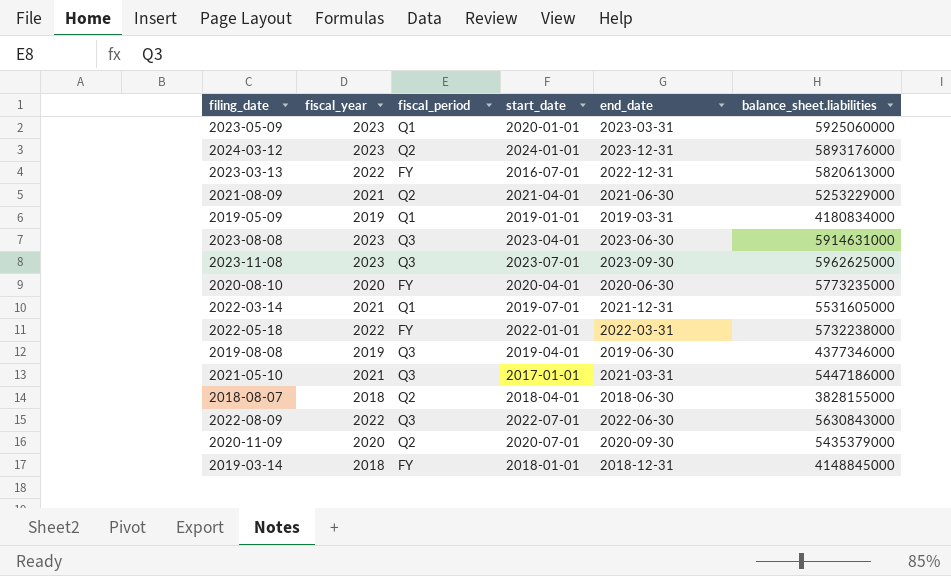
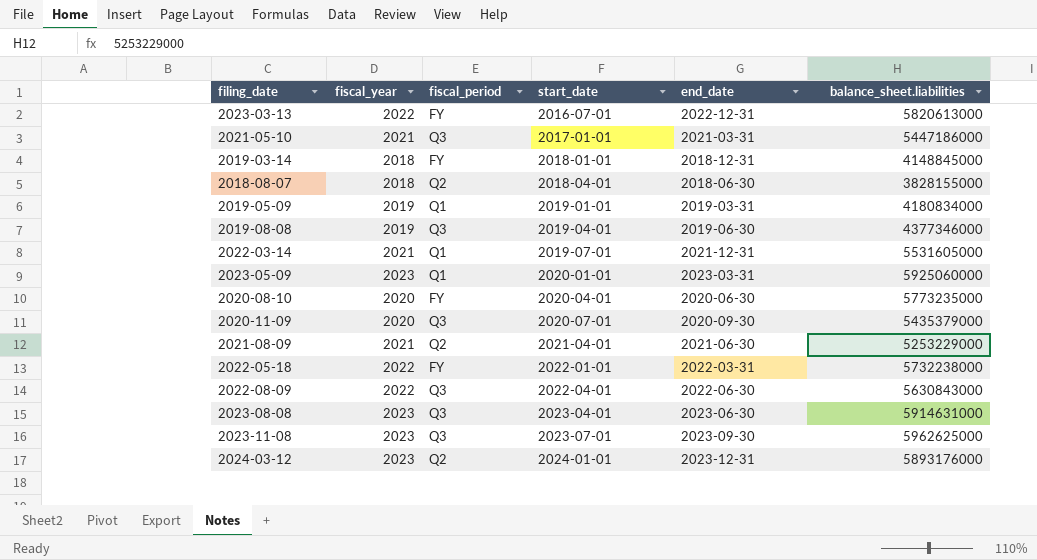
row order: none -> start_date ascending
2020-11-09 | fiscal_period: Q2 -> Q3
2022-08-09 | start_date: 2022-07-01 -> 2022-04-01

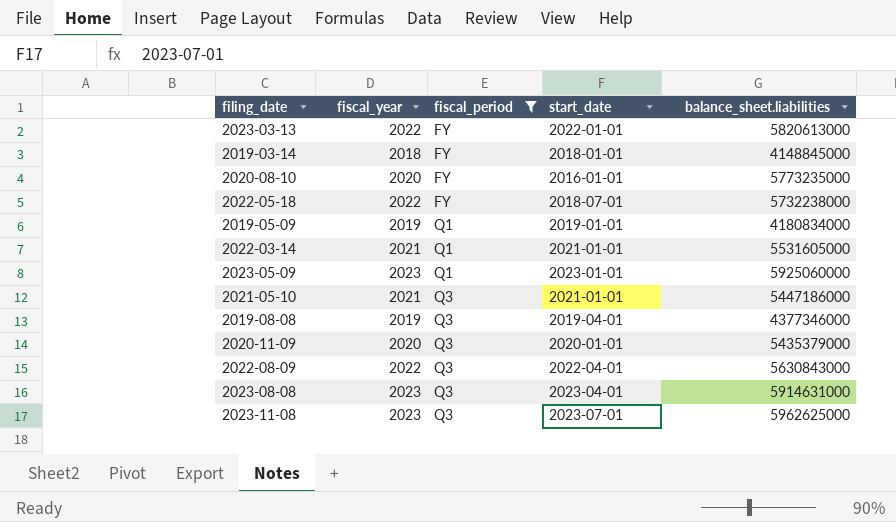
filter: none -> fiscal_period != Q2
row order: start_date ascending -> fiscal_period ascending
column end_date | position: 5 -> none
2023-03-13 | start_date: 2016-07-01 -> 2022-01-01
2020-08-10 | start_date: 2020-04-01 -> 2016-01-01
2022-05-18 | start_date: 2022-01-01 -> 2018-07-01
2022-03-14 | start_date: 2019-07-01 -> 2021-01-01
2023-05-09 | start_date: 2020-01-01 -> 2023-01-01
2021-05-10 | start_date: 2017-01-01 -> 2021-01-01
2020-11-09 | start_date: 2020-07-01 -> 2020-01-01

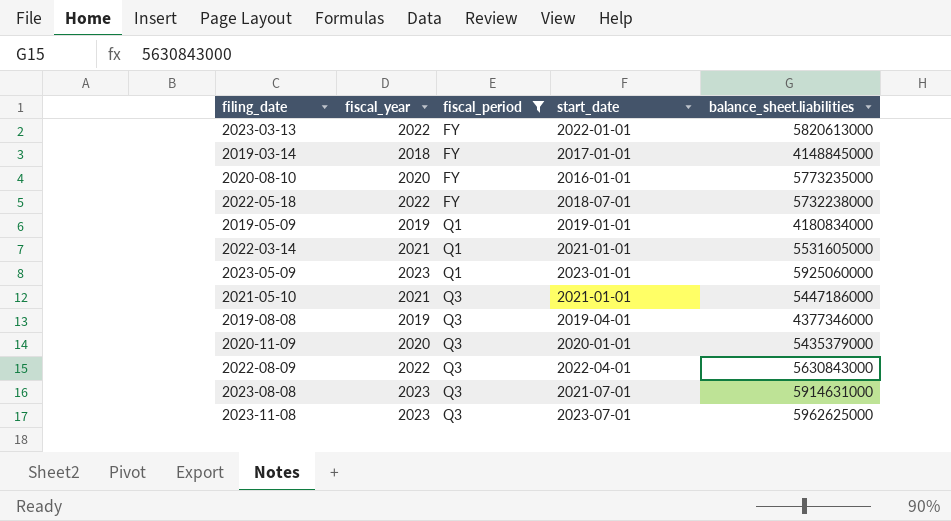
2019-03-14 | start_date: 2018-01-01 -> 2017-01-01
2023-08-08 | start_date: 2023-04-01 -> 2021-07-01

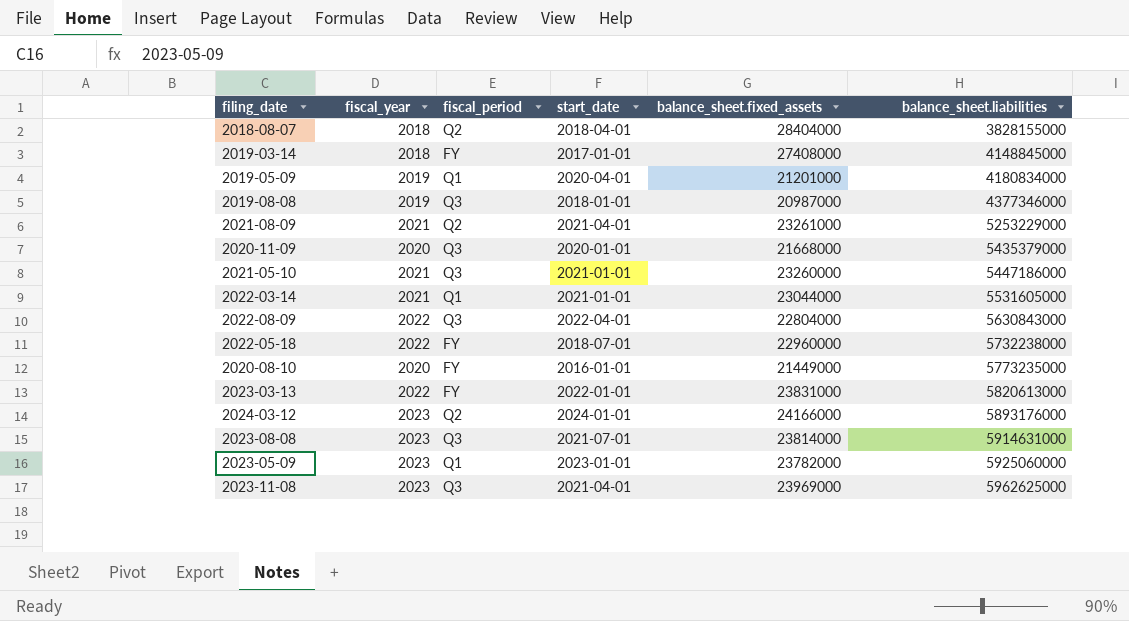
filter: fiscal_period != Q2 -> none
row order: fiscal_period ascending -> balance_sheet.liabilities ascending
column balance_sheet.fixed_assets | position: none -> 5
2019-05-09 | start_date: 2019-01-01 -> 2020-04-01
2019-08-08 | start_date: 2019-04-01 -> 2018-01-01
2023-11-08 | start_date: 2023-07-01 -> 2021-04-01

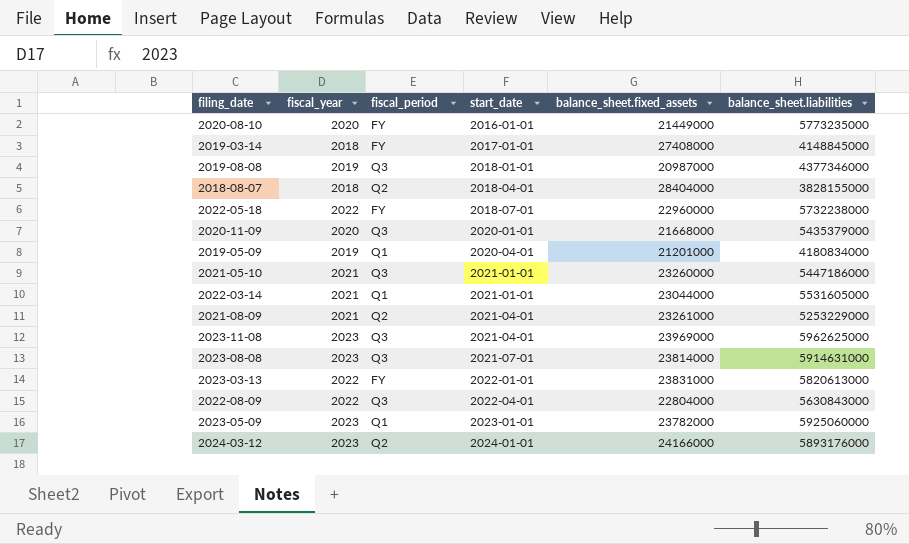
row order: balance_sheet.liabilities ascending -> start_date ascending

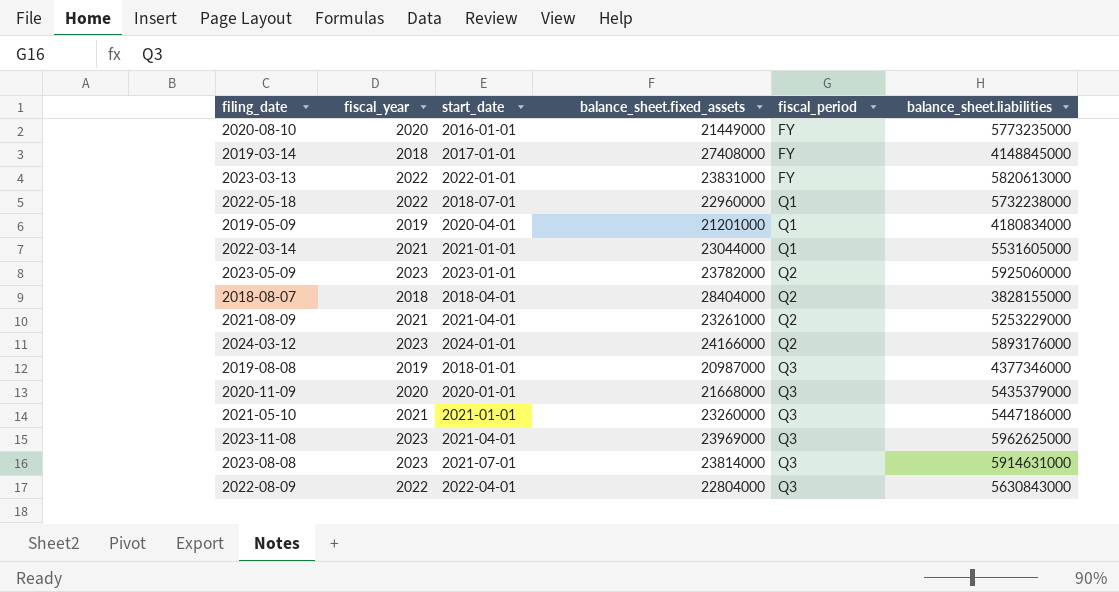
row order: start_date ascending -> fiscal_period ascending
column fiscal_period | position: 3 -> 5
2022-05-18 | fiscal_period: FY -> Q1
2023-05-09 | fiscal_period: Q1 -> Q2

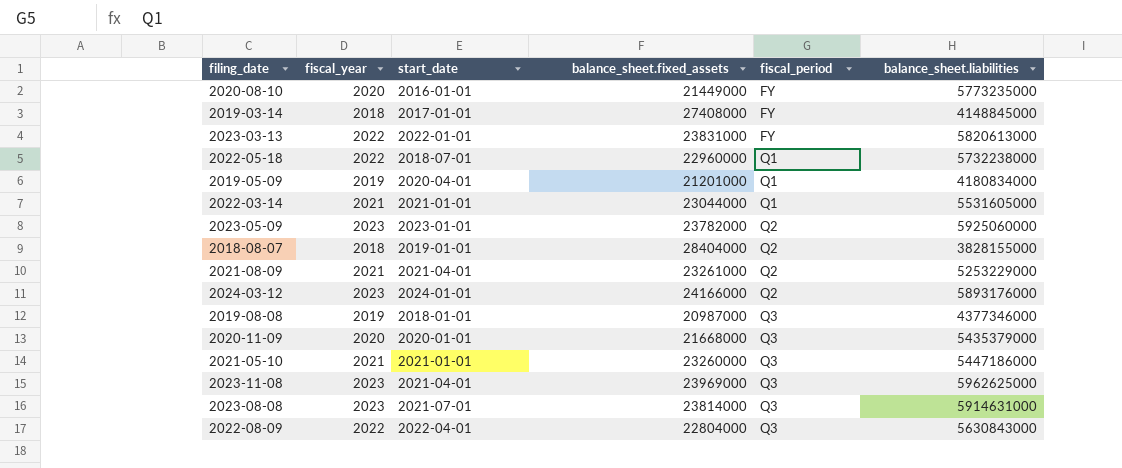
2018-08-07 | start_date: 2018-04-01 -> 2019-01-01

